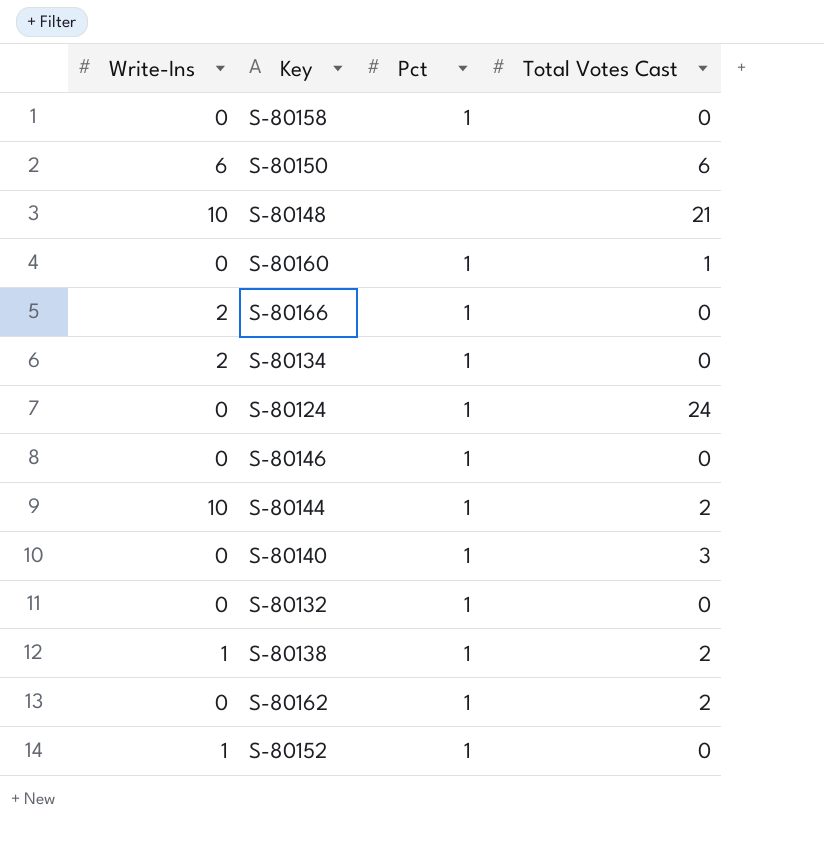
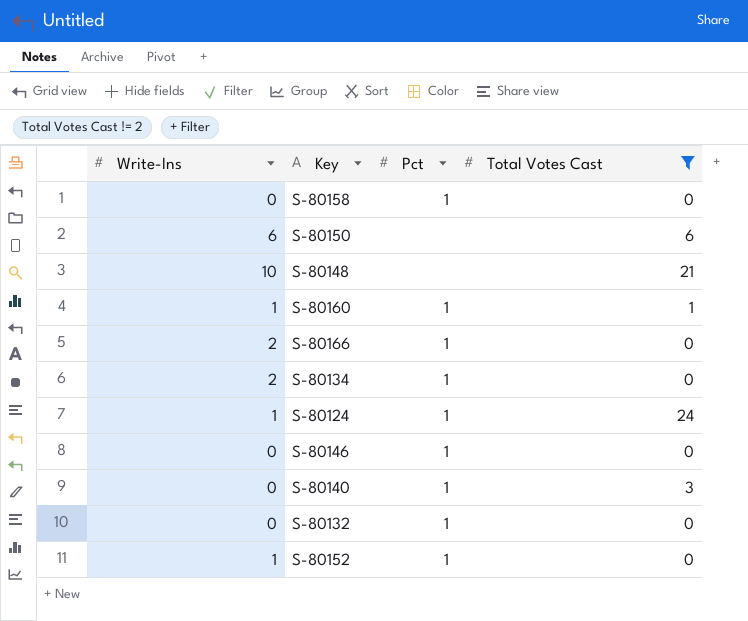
filter: none -> Total Votes Cast != 2
S-80160 | Write-Ins: 0 -> 1
S-80124 | Write-Ins: 0 -> 1

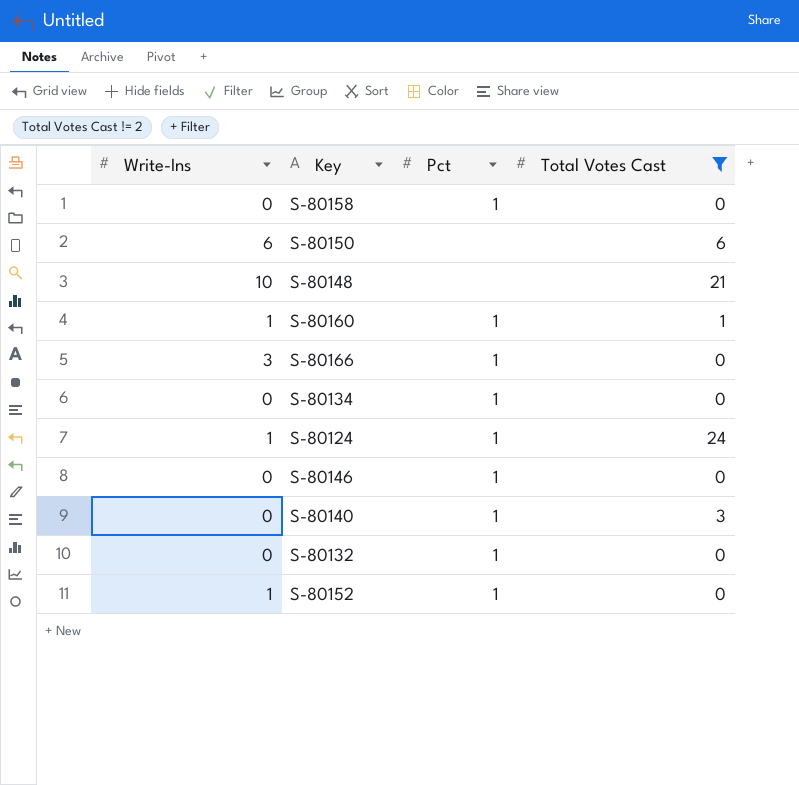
S-80166 | Write-Ins: 2 -> 3
S-80134 | Write-Ins: 2 -> 0

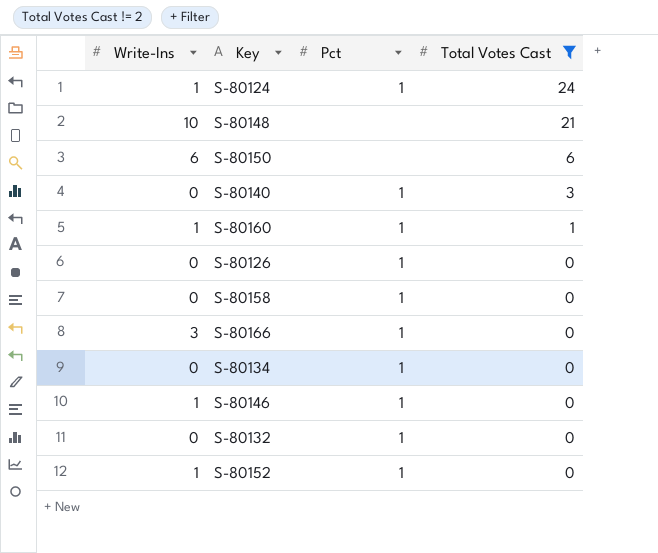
row order: none -> Total Votes Cast descending
row S-80126: none -> 0 | 1 | 0
S-80146 | Write-Ins: 0 -> 1

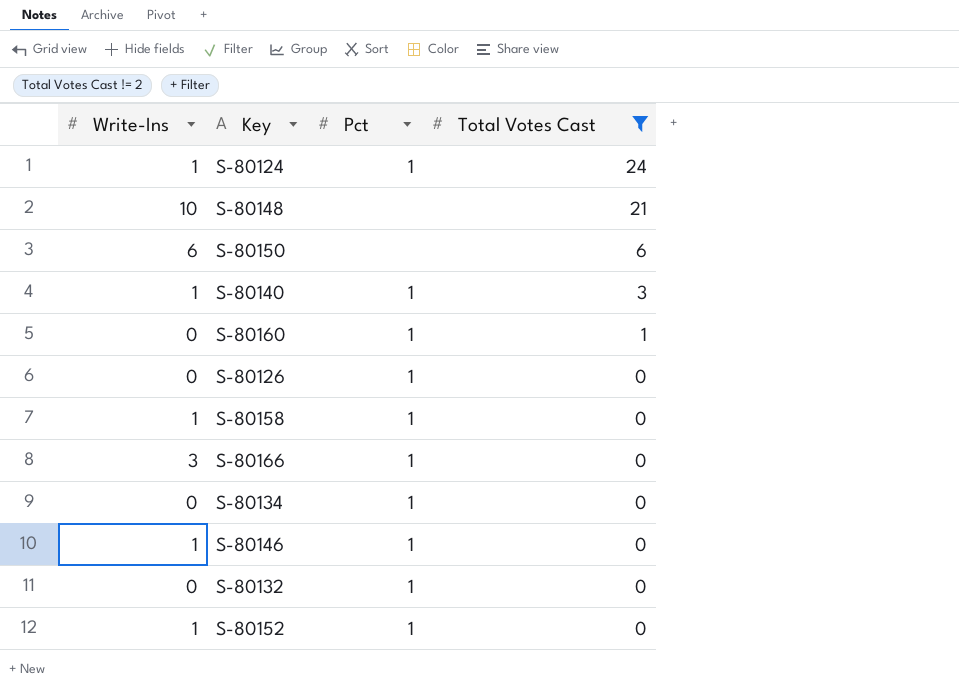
S-80140 | Write-Ins: 0 -> 1
S-80160 | Write-Ins: 1 -> 0
S-80158 | Write-Ins: 0 -> 1

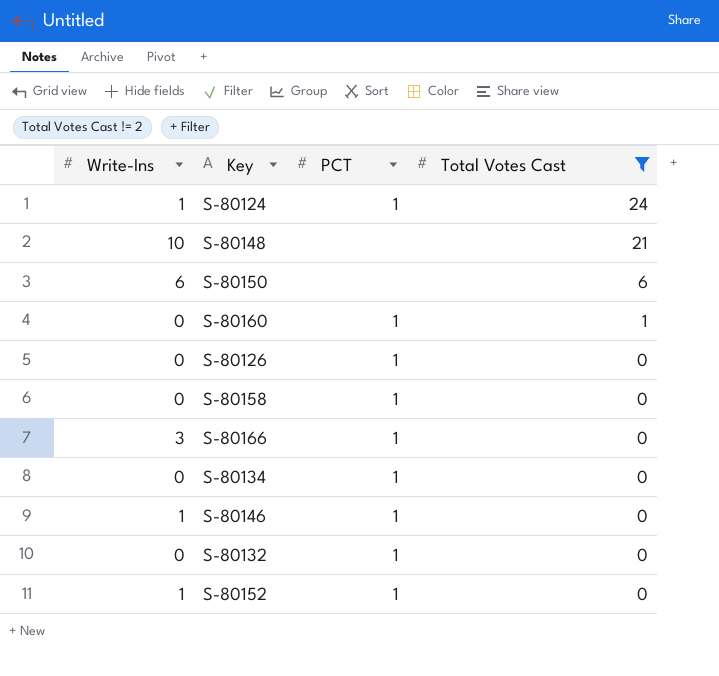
column name: Pct -> PCT
row S-80140: 1 | 1 | 3 -> none
S-80158 | Write-Ins: 1 -> 0

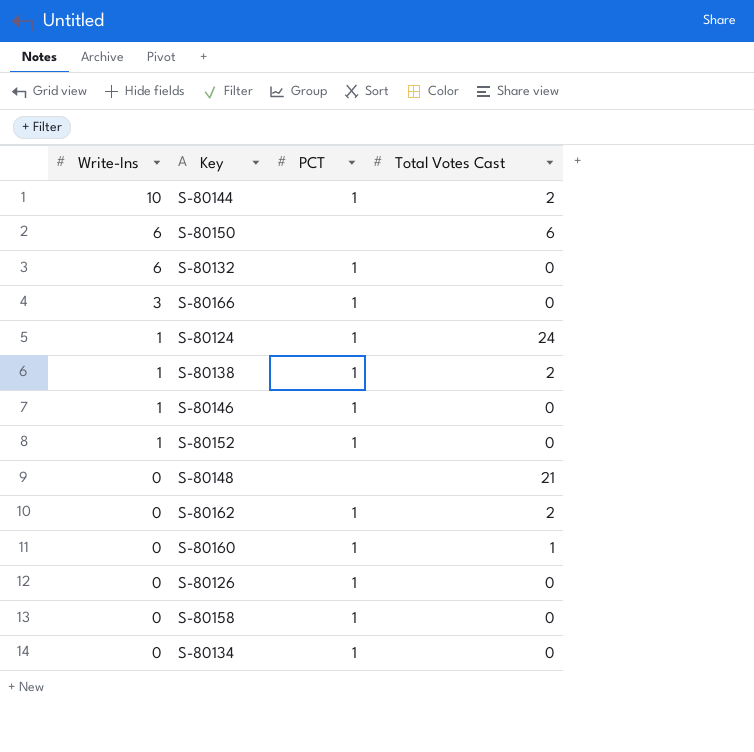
filter: Total Votes Cast != 2 -> none
row order: Total Votes Cast descending -> Write-Ins descending
S-80132 | Write-Ins: 0 -> 6
S-80148 | Write-Ins: 10 -> 0

